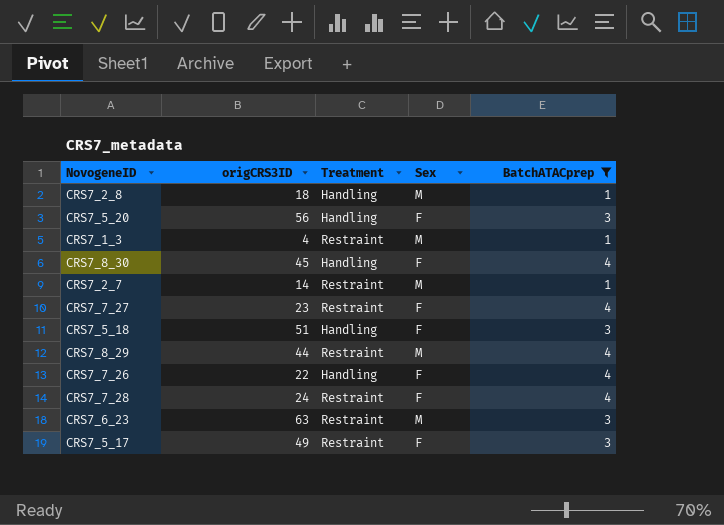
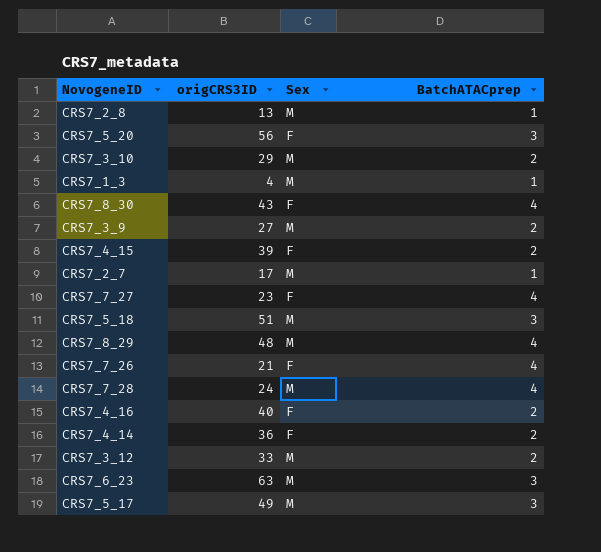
filter: BatchATACprep != 2 -> none
column Treatment | position: 3 -> none
CRS7_2_8 | origCRS3ID: 18 -> 13
CRS7_8_30 | origCRS3ID: 45 -> 43
CRS7_2_7 | origCRS3ID: 14 -> 17
CRS7_5_18 | Sex: F -> M
CRS7_8_29 | origCRS3ID: 44 -> 48
CRS7_7_26 | origCRS3ID: 22 -> 21
CRS7_7_28 | Sex: F -> M
CRS7_5_17 | Sex: F -> M

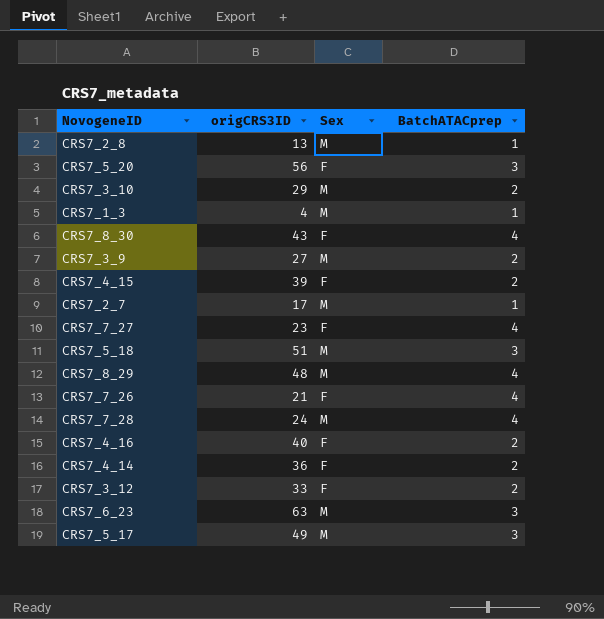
CRS7_3_12 | Sex: M -> F

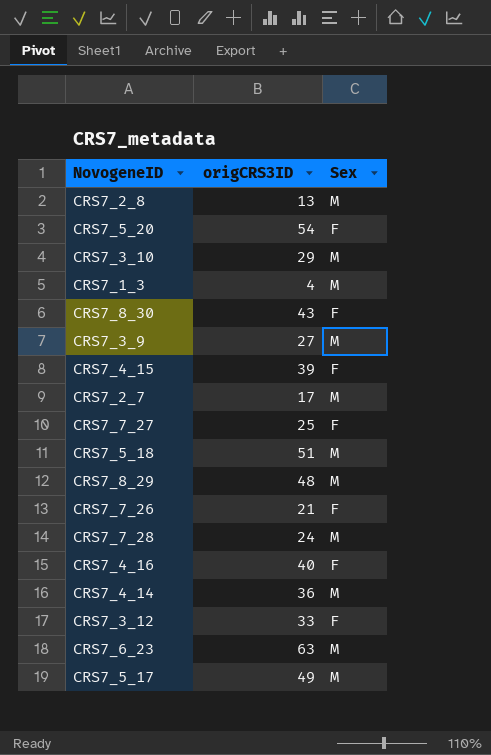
column BatchATACprep | position: 4 -> none
CRS7_5_20 | origCRS3ID: 56 -> 54
CRS7_7_27 | origCRS3ID: 23 -> 25
CRS7_4_14 | Sex: F -> M

